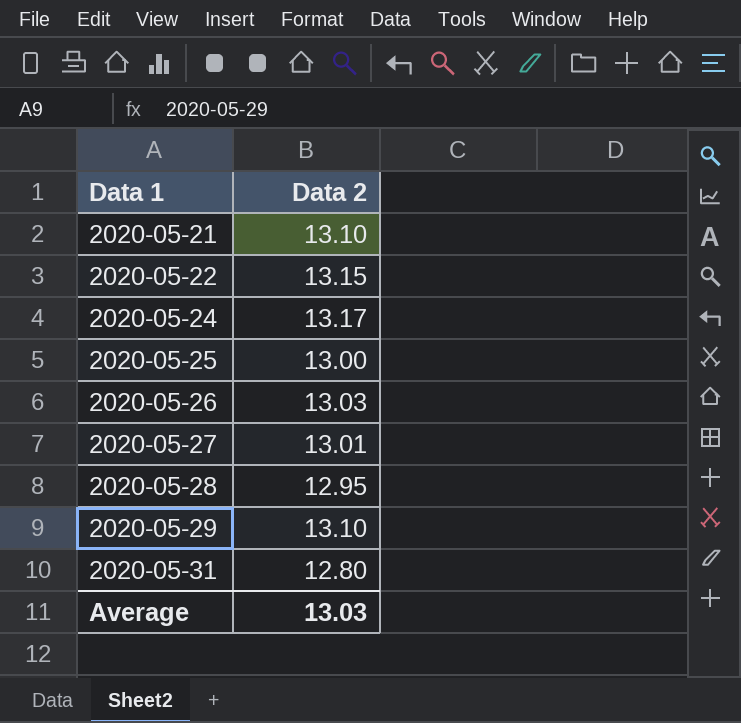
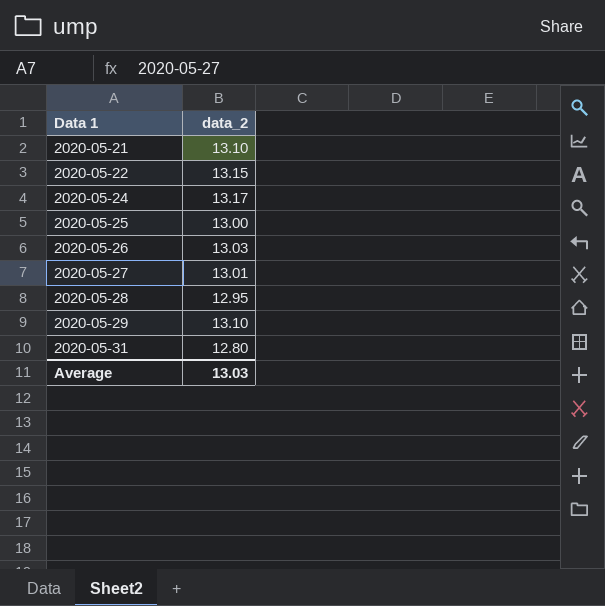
column name: Data 2 -> data_2

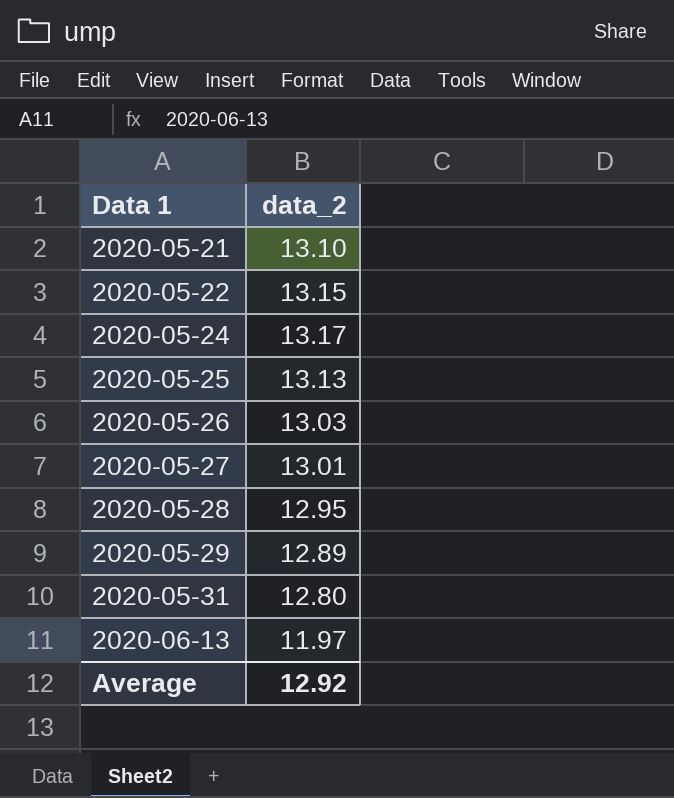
2020-05-25 | data_2: 13.00 -> 13.13
2020-05-29 | data_2: 13.10 -> 12.89
row 2020-06-13: none -> 11.97
Average | data_2: 13.03 -> 12.92

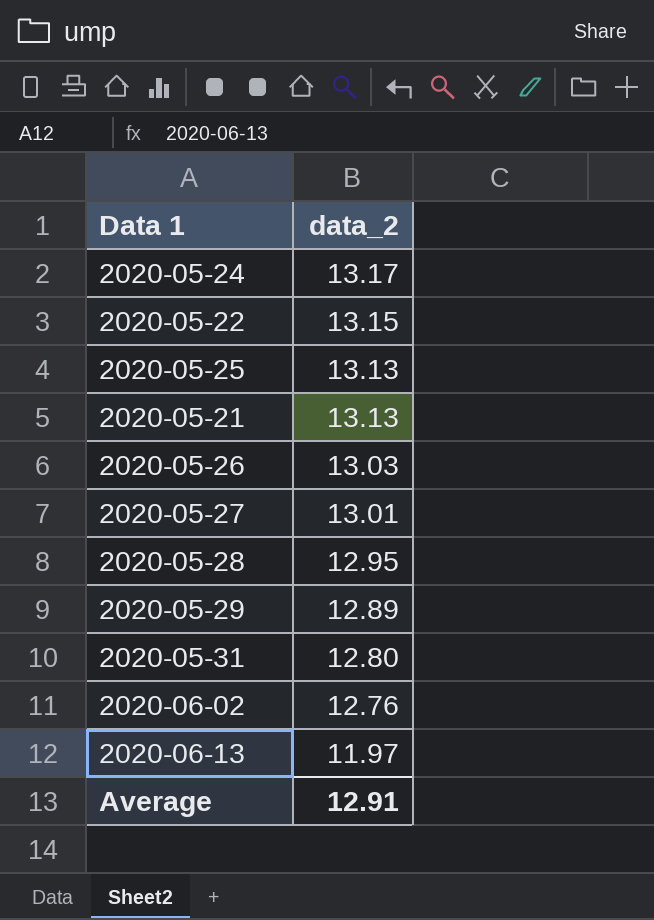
row order: Data 1 ascending -> data_2 descending
2020-05-21 | data_2: 13.10 -> 13.13
row 2020-06-02: none -> 12.76
Average | data_2: 12.92 -> 12.91

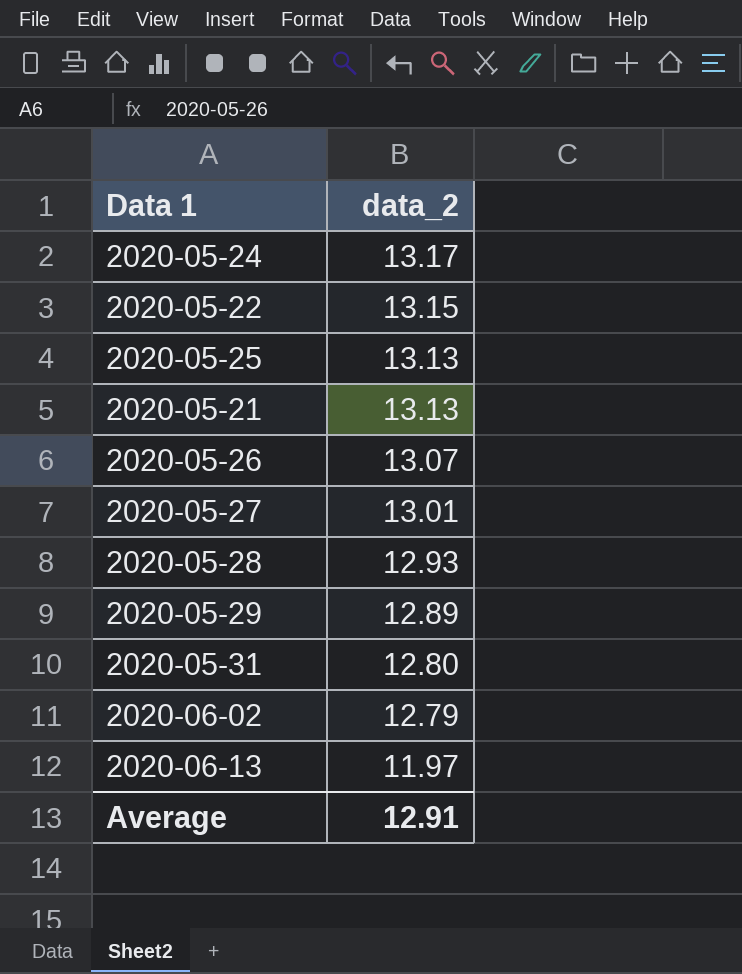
2020-05-26 | data_2: 13.03 -> 13.07
2020-05-28 | data_2: 12.95 -> 12.93
2020-06-02 | data_2: 12.76 -> 12.79

